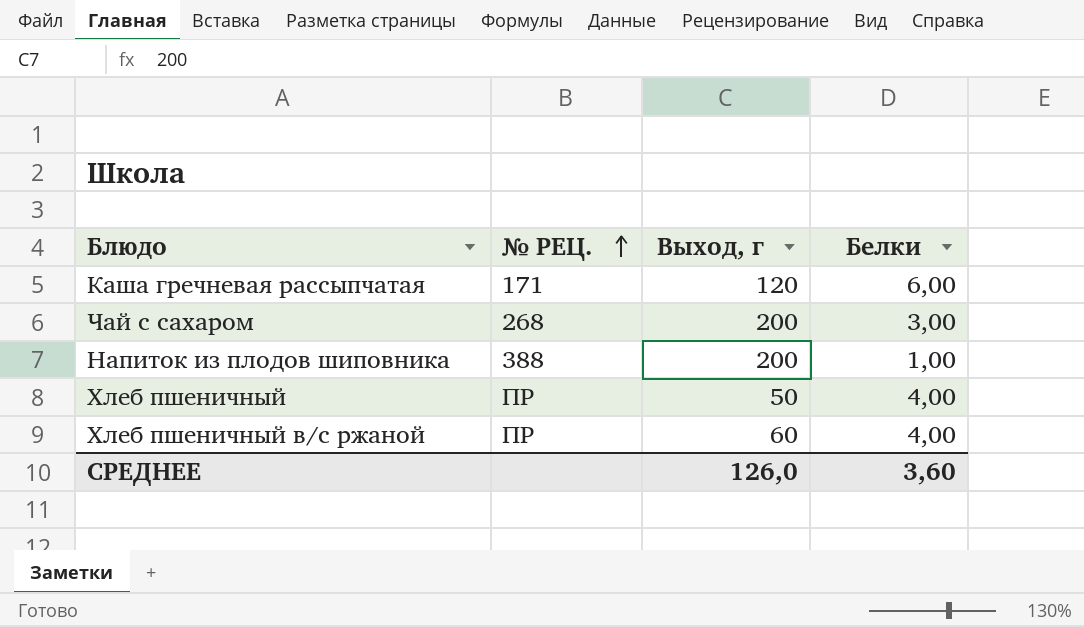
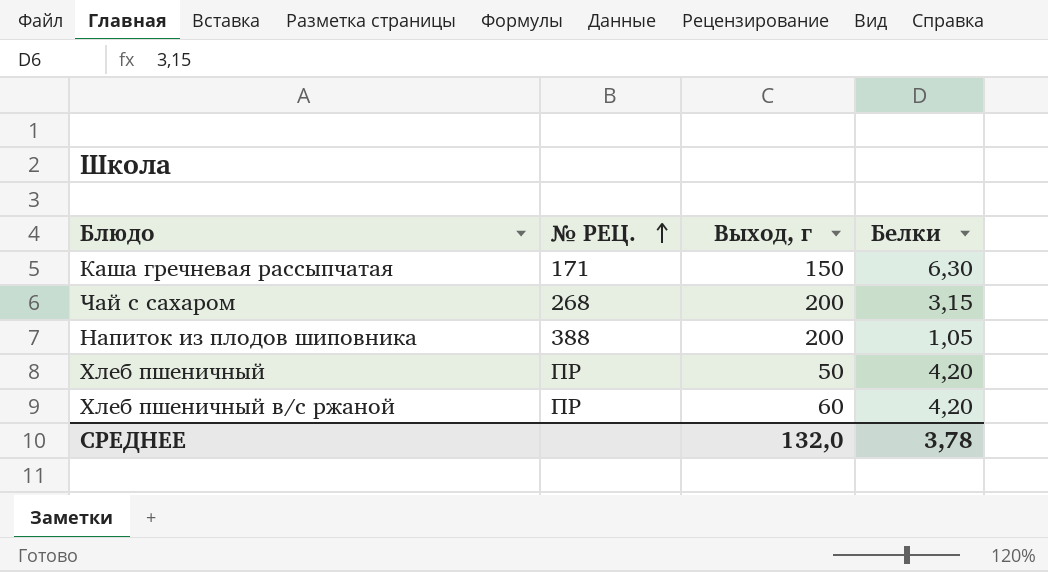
Каша гречневая рассыпчатая | Выход, г: 120 -> 150
Каша гречневая рассыпчатая | Белки: 6,00 -> 6,30
Чай с сахаром | Белки: 3,00 -> 3,15
Напиток из плодов шиповника | Белки: 1,00 -> 1,05
Хлеб пшеничный | Белки: 4,00 -> 4,20
Хлеб пшеничный в/с ржаной | Белки: 4,00 -> 4,20
СРЕДНЕЕ | Выход, г: 126,0 -> 132,0
СРЕДНЕЕ | Белки: 3,60 -> 3,78

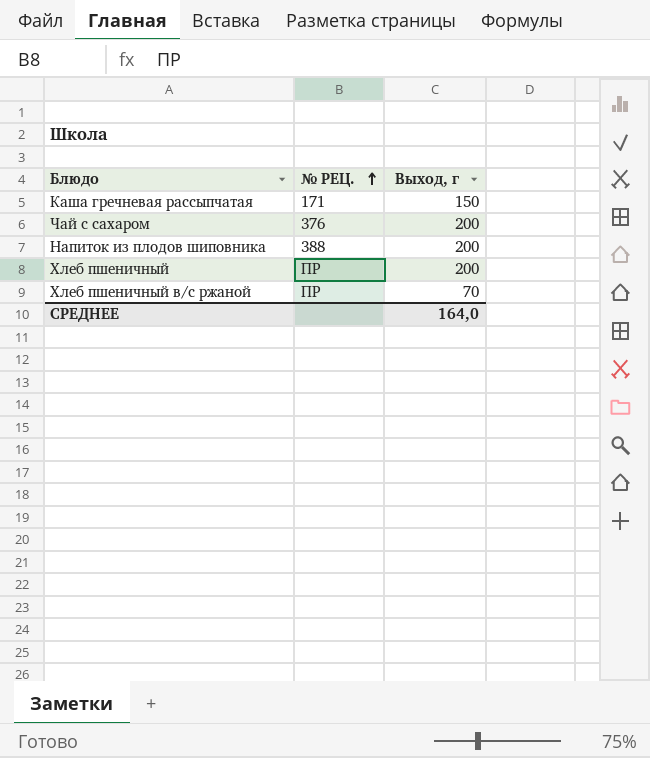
column Белки | position: 4 -> none
Чай с сахаром | № РЕЦ.: 268 -> 376
Хлеб пшеничный | Выход, г: 50 -> 200
Хлеб пшеничный в/с ржаной | Выход, г: 60 -> 70
СРЕДНЕЕ | Выход, г: 132,0 -> 164,0

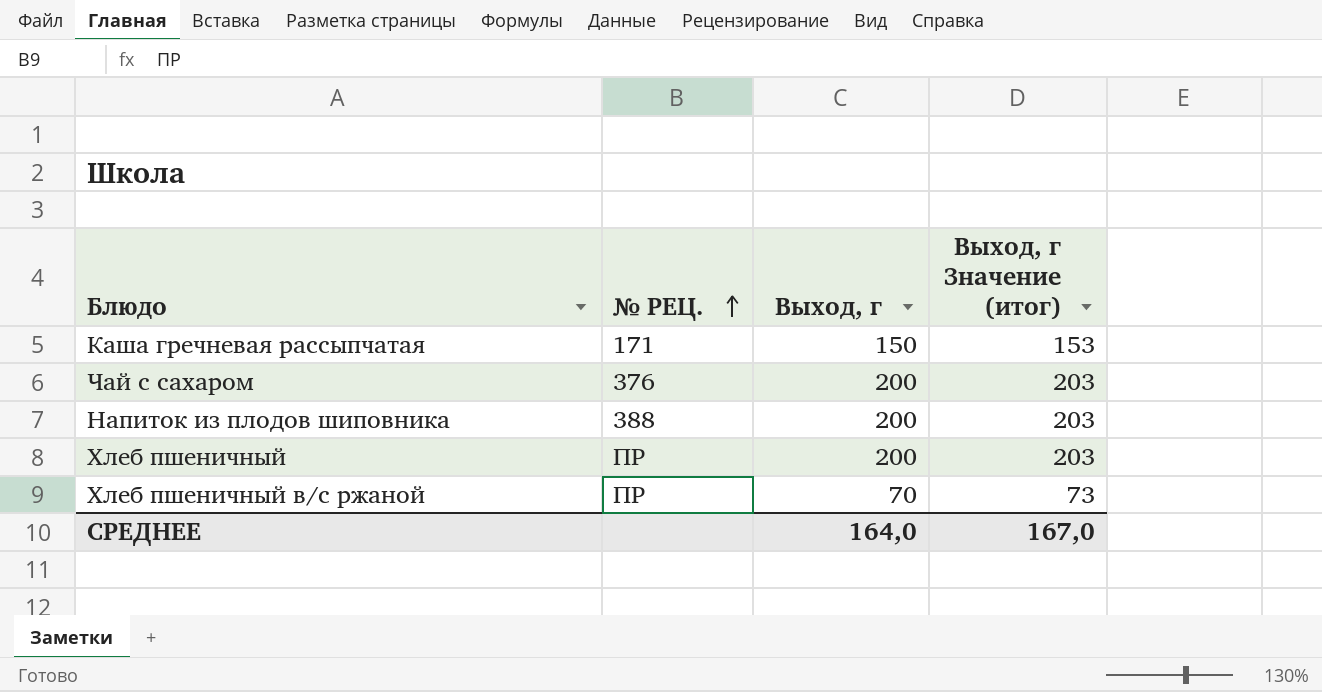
column Выход, г Значение (итог) | formula: none -> [Выход, г] + 3

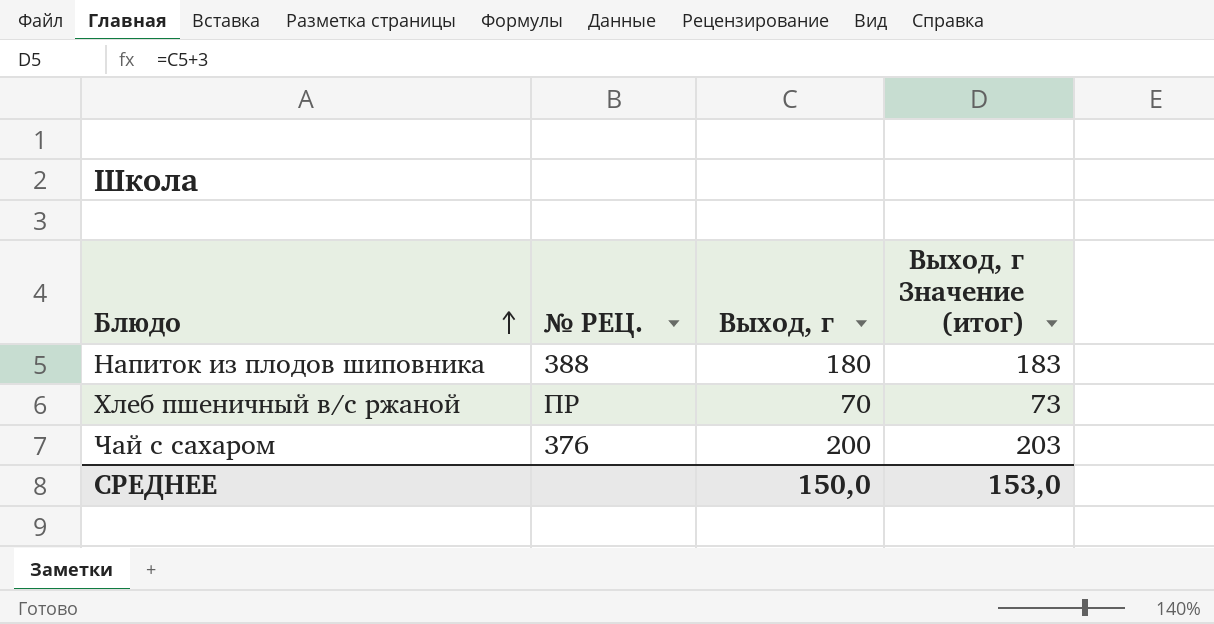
row order: № РЕЦ. ascending -> Блюдо ascending
row Каша гречневая рассыпчатая: 171 | 150 | 153 -> none
row Хлеб пшеничный: ПР | 200 | 203 -> none
Напиток из плодов шиповника | Выход, г: 200 -> 180
Напиток из плодов шиповника | Выход, г Значение (итог): 203 -> 183
СРЕДНЕЕ | Выход, г: 164,0 -> 150,0
СРЕДНЕЕ | Выход, г Значение (итог): 167,0 -> 153,0

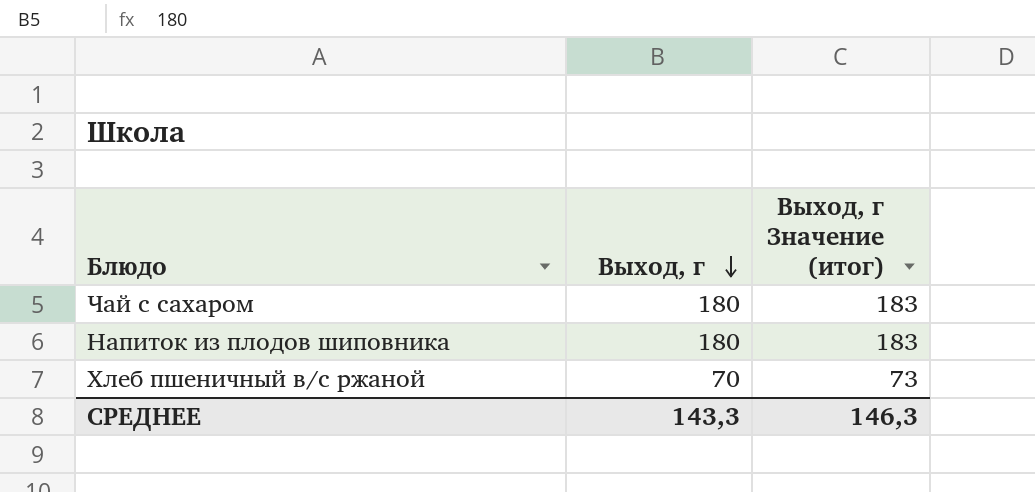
row order: Блюдо ascending -> Выход, г descending
column № РЕЦ. | position: 2 -> none
Чай с сахаром | Выход, г: 200 -> 180
Чай с сахаром | Выход, г Значение (итог): 203 -> 183
СРЕДНЕЕ | Выход, г: 150,0 -> 143,3
СРЕДНЕЕ | Выход, г Значение (итог): 153,0 -> 146,3

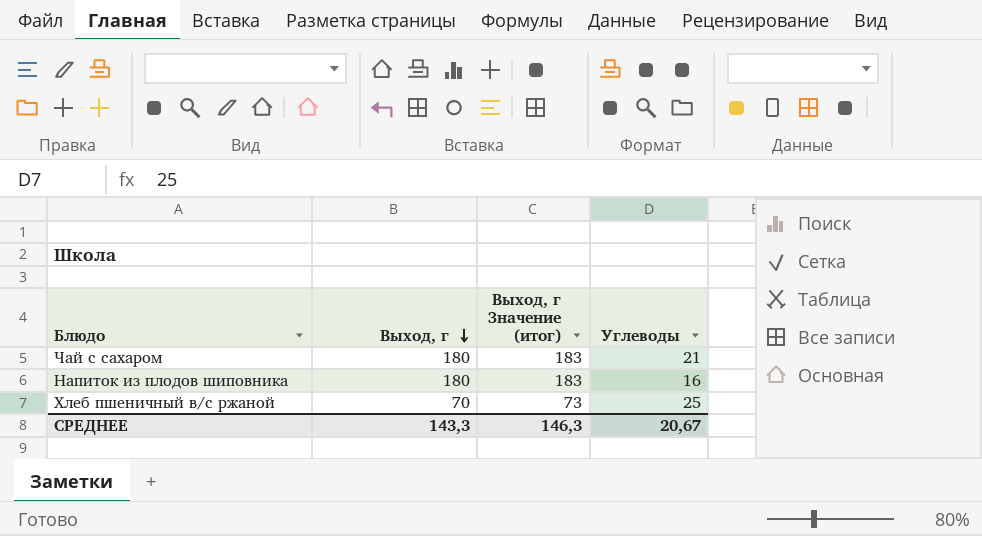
column Углеводы | position: none -> 4

